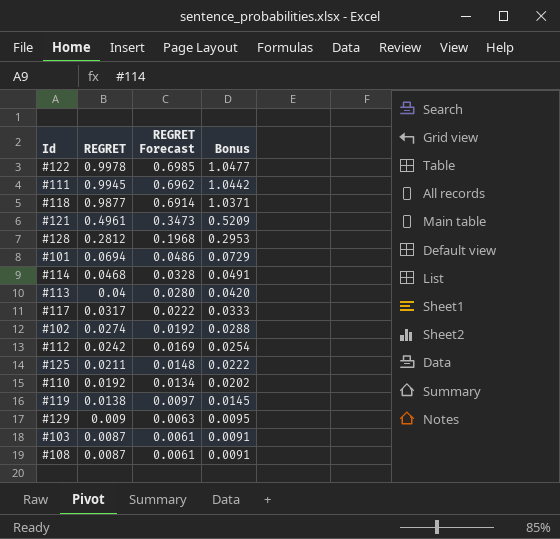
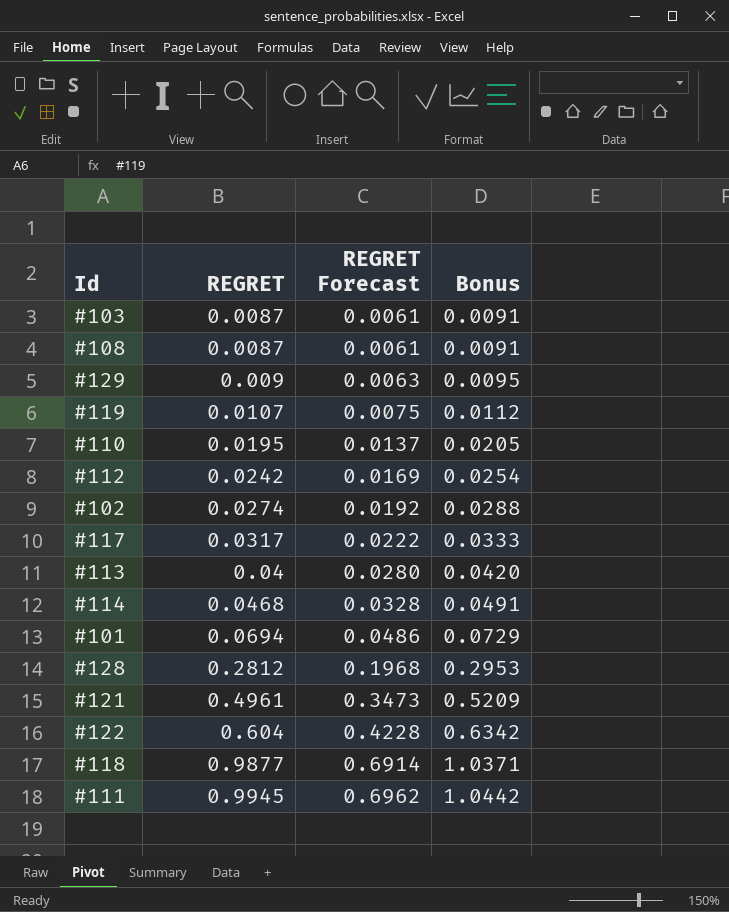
row order: REGRET descending -> REGRET ascending
row #125: 0.0211 | 0.0148 | 0.0222 -> none
#119 | REGRET: 0.0138 -> 0.0107
#119 | REGRET Forecast: 0.0097 -> 0.0075
#119 | Bonus: 0.0145 -> 0.0112
#110 | REGRET: 0.0192 -> 0.0195
#110 | REGRET Forecast: 0.0134 -> 0.0137
#110 | Bonus: 0.0202 -> 0.0205
#122 | REGRET: 0.9978 -> 0.604
#122 | REGRET Forecast: 0.6985 -> 0.4228
#122 | Bonus: 1.0477 -> 0.6342

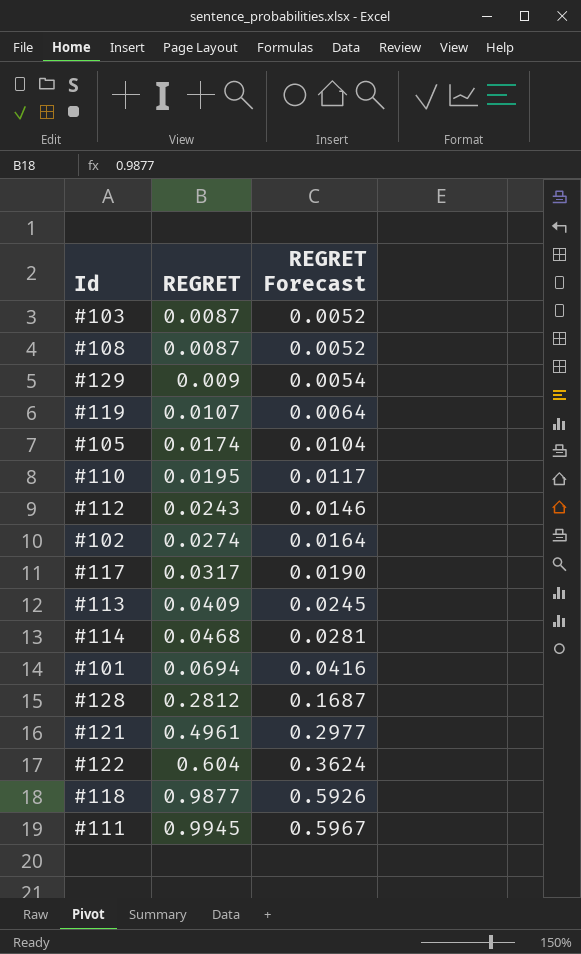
column Bonus | formula: [REGRET] * 1.05 -> none
column REGRET Forecast | formula: [REGRET] * 0.7 -> [REGRET] * 0.6
row #105: none -> 0.0174 | 0.0104
#112 | REGRET: 0.0242 -> 0.0243
#113 | REGRET: 0.04 -> 0.0409

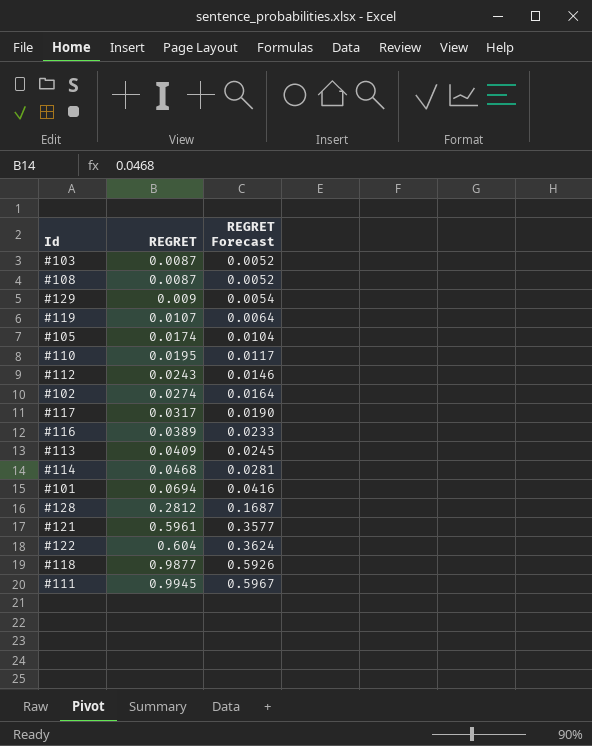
row #116: none -> 0.0389 | 0.0233
#121 | REGRET: 0.4961 -> 0.5961
#121 | REGRET Forecast: 0.2977 -> 0.3577

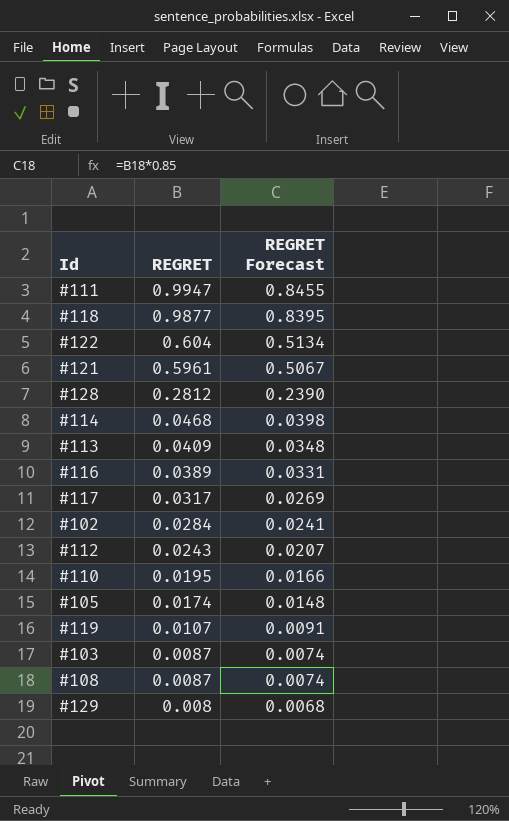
row order: REGRET ascending -> REGRET descending
column REGRET Forecast | formula: [REGRET] * 0.6 -> [REGRET] * 0.85
row #101: 0.0694 | 0.0416 -> none
#111 | REGRET: 0.9945 -> 0.9947
#102 | REGRET: 0.0274 -> 0.0284
#129 | REGRET: 0.009 -> 0.008

